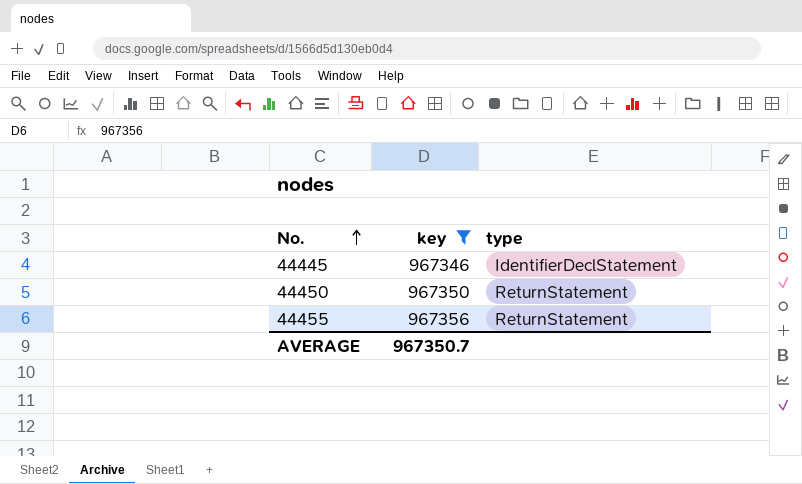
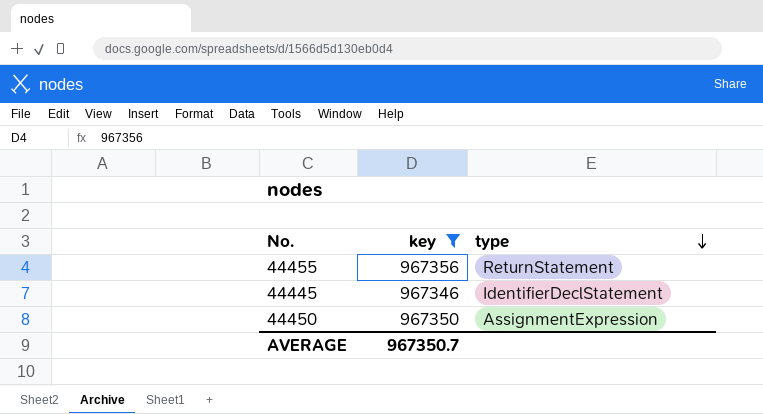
row order: No. ascending -> type descending
44450 | type: ReturnStatement -> AssignmentExpression

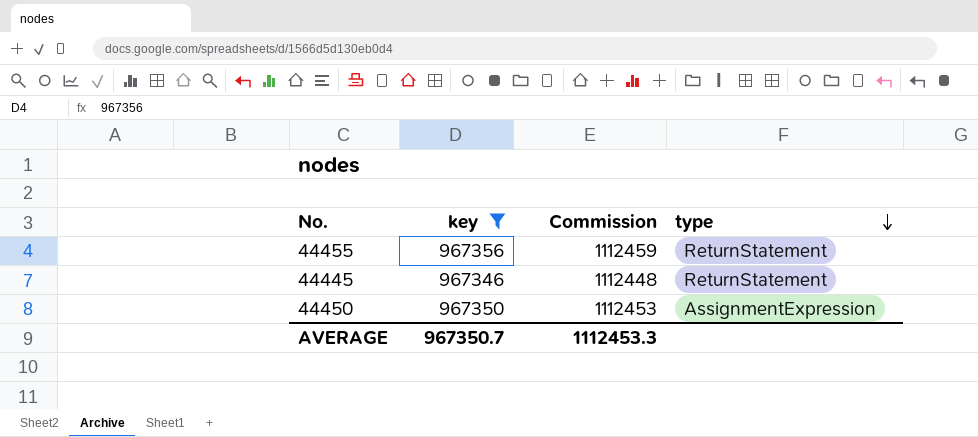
column Commission | formula: none -> [key] * 1.15
44445 | type: IdentifierDeclStatement -> ReturnStatement

